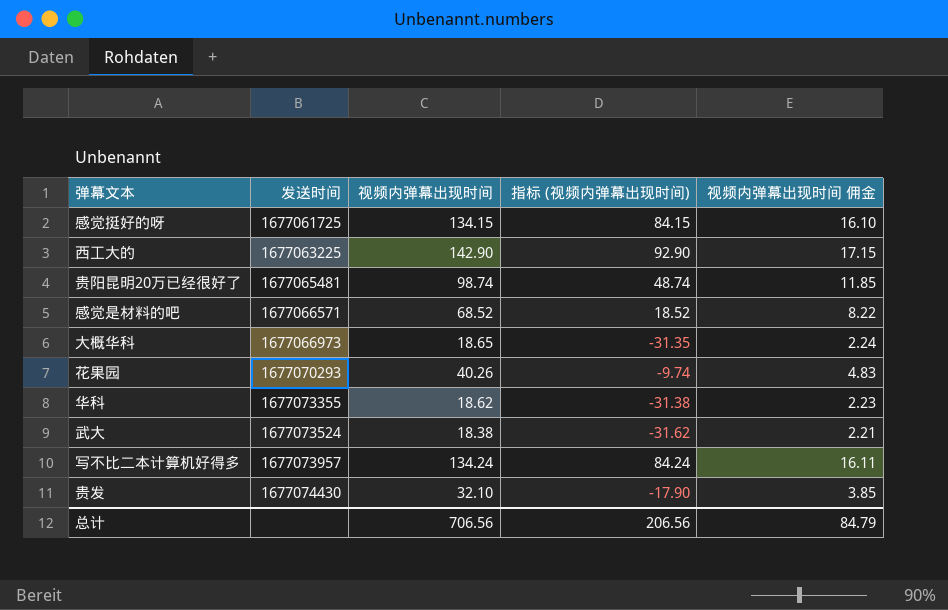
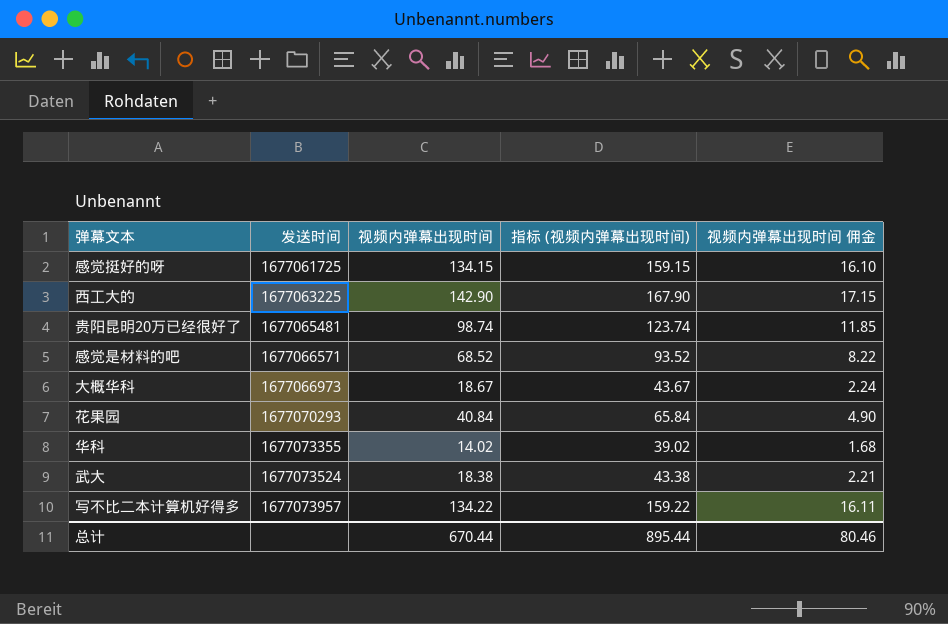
column 指标 (视频内弹幕出现时间) | formula: [视频内弹幕出现时间] - 50 -> [视频内弹幕出现时间] + 25
row 贵发: 1677074430 | 32.10 | -17.90 | 3.85 -> none
大概华科 | 视频内弹幕出现时间: 18.65 -> 18.67
花果园 | 视频内弹幕出现时间: 40.26 -> 40.84
花果园 | 视频内弹幕出现时间 佣金: 4.83 -> 4.90
华科 | 视频内弹幕出现时间: 18.62 -> 14.02
华科 | 视频内弹幕出现时间 佣金: 2.23 -> 1.68
写不比二本计算机好得多 | 视频内弹幕出现时间: 134.24 -> 134.22
总计 | 视频内弹幕出现时间: 706.56 -> 670.44
总计 | 指标 (视频内弹幕出现时间): 206.56 -> 895.44
总计 | 视频内弹幕出现时间 佣金: 84.79 -> 80.46

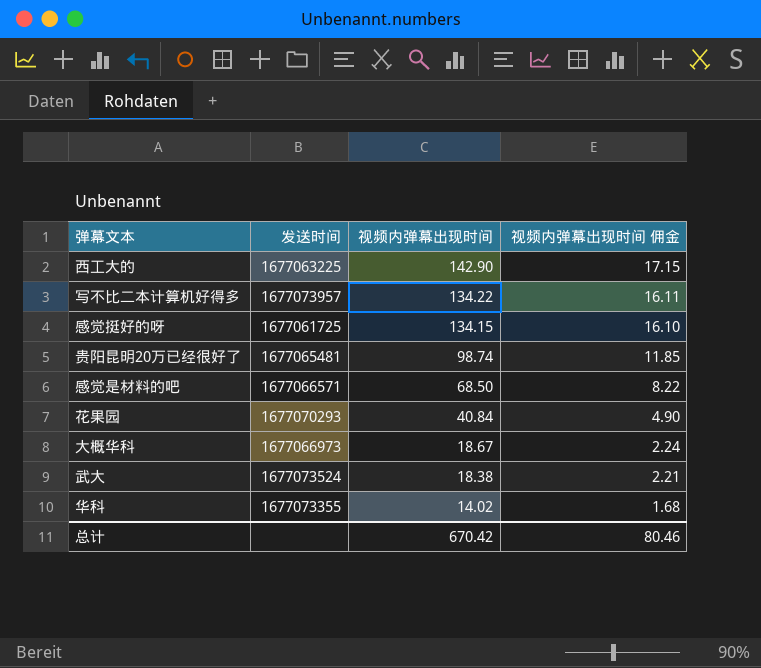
row order: 发送时间 ascending -> 视频内弹幕出现时间 descending
column 指标 (视频内弹幕出现时间) | formula: [视频内弹幕出现时间] + 25 -> none
感觉是材料的吧 | 视频内弹幕出现时间: 68.52 -> 68.50
总计 | 视频内弹幕出现时间: 670.44 -> 670.42

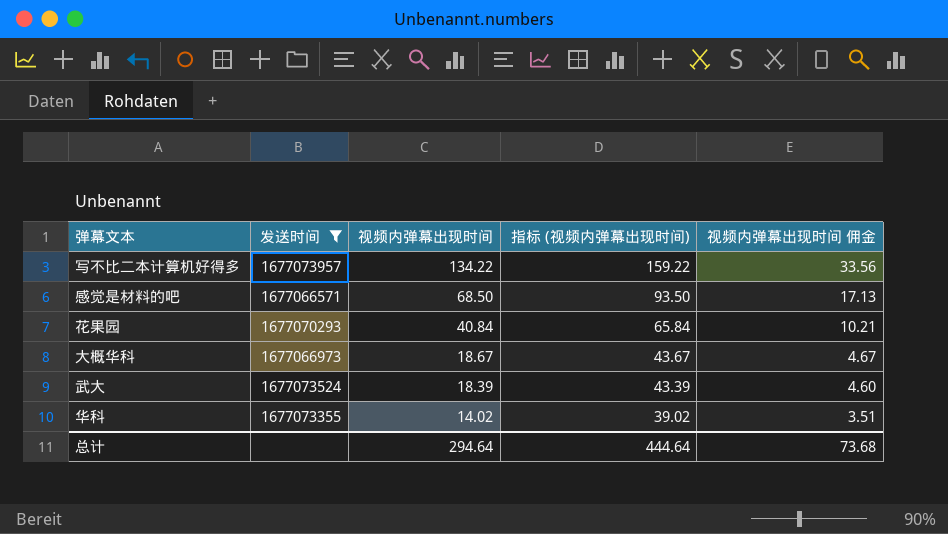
filter: none -> 发送时间 >= 1677066571
column 指标 (视频内弹幕出现时间) | formula: none -> [视频内弹幕出现时间] + 25
column 视频内弹幕出现时间 佣金 | formula: [视频内弹幕出现时间] * 0.12 -> [视频内弹幕出现时间] * 0.25
武大 | 视频内弹幕出现时间: 18.38 -> 18.39
总计 | 视频内弹幕出现时间: 670.42 -> 294.64
总计 | 视频内弹幕出现时间 佣金: 80.46 -> 73.68

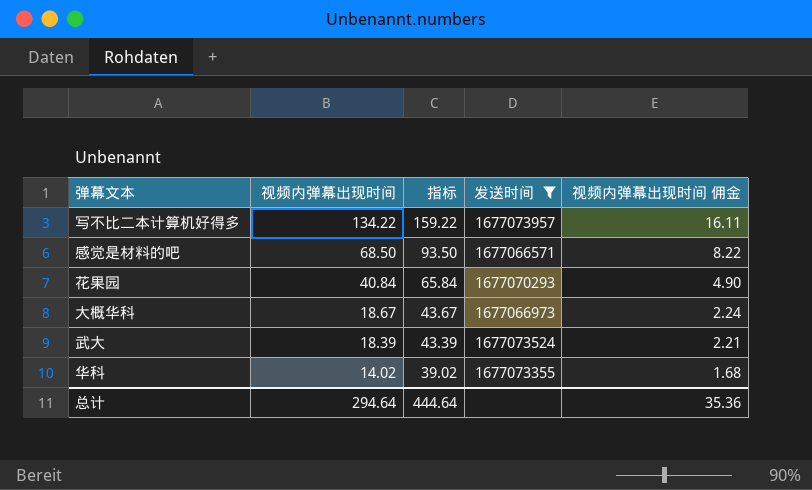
column name: 指标 (视频内弹幕出现时间) -> 指标
column 发送时间 | position: 2 -> 4
column 视频内弹幕出现时间 佣金 | formula: [视频内弹幕出现时间] * 0.25 -> [视频内弹幕出现时间] * 0.12
总计 | 视频内弹幕出现时间 佣金: 73.68 -> 35.36

